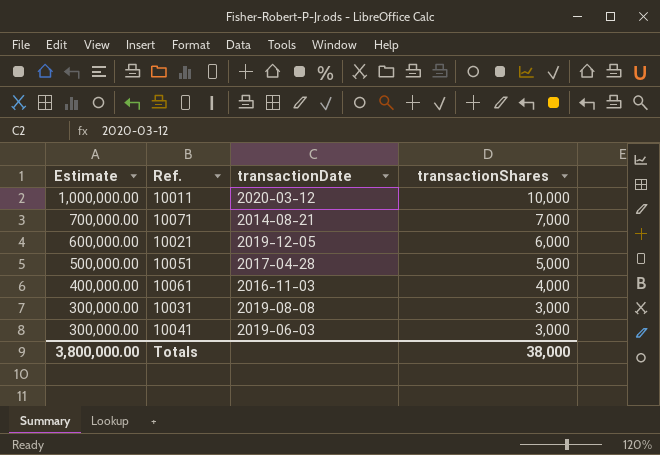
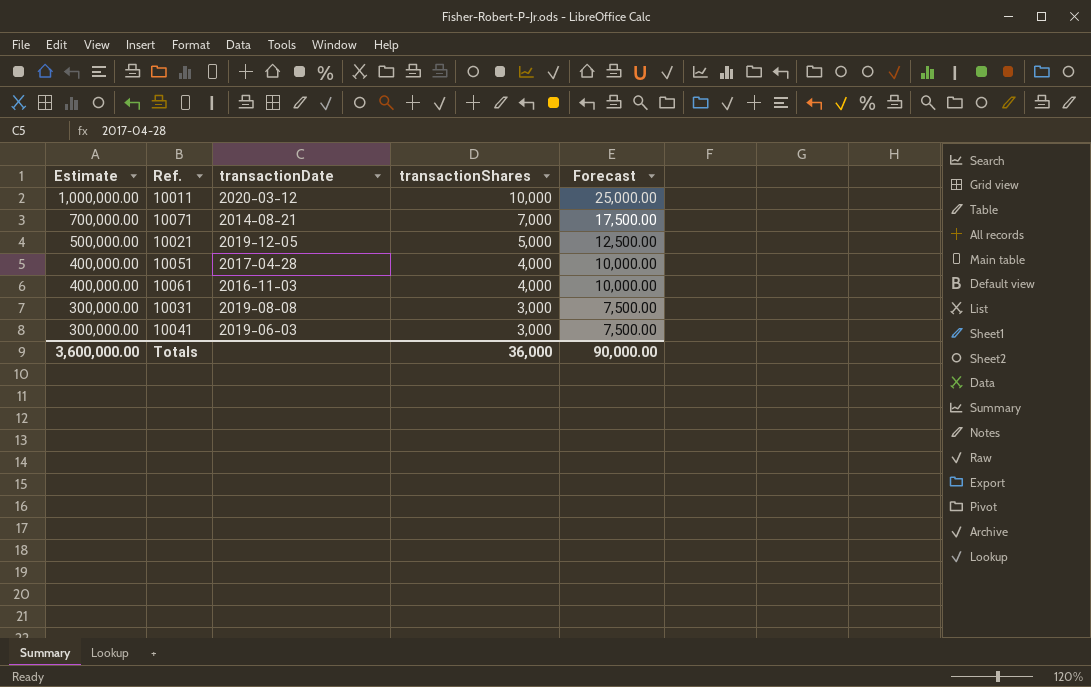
column Forecast | formula: none -> [transactionShares] * 2.5
10021 | Estimate: 600,000.00 -> 500,000.00
10021 | transactionShares: 6,000 -> 5,000
10051 | Estimate: 500,000.00 -> 400,000.00
10051 | transactionShares: 5,000 -> 4,000
Totals | Estimate: 3,800,000.00 -> 3,600,000.00
Totals | transactionShares: 38,000 -> 36,000

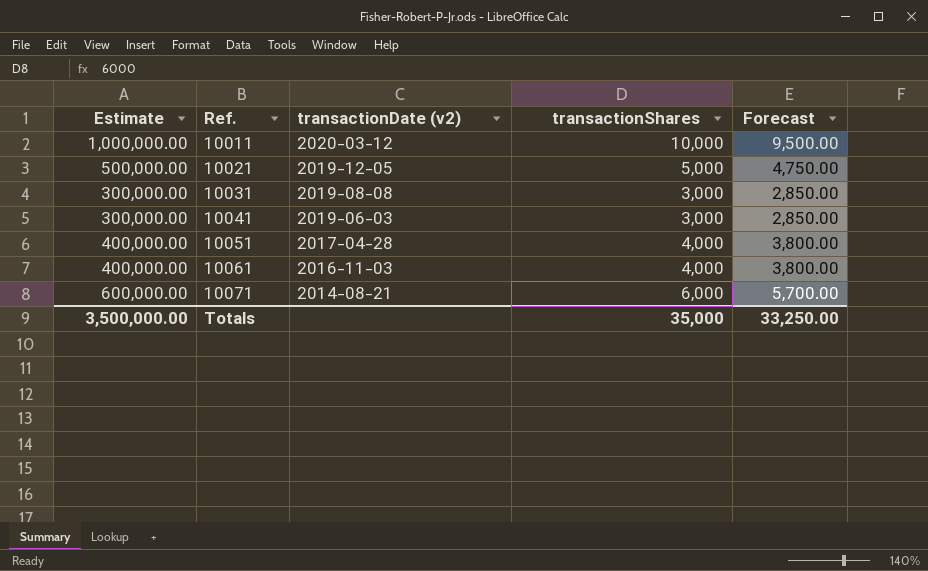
row order: Estimate descending -> Ref. ascending
column name: transactionDate -> transactionDate (v2)
column Forecast | formula: [transactionShares] * 2.5 -> [transactionShares] * 0.95
10071 | Estimate: 700,000.00 -> 600,000.00
10071 | transactionShares: 7,000 -> 6,000
Totals | Estimate: 3,600,000.00 -> 3,500,000.00
Totals | transactionShares: 36,000 -> 35,000
Totals | Forecast: 90,000.00 -> 33,250.00

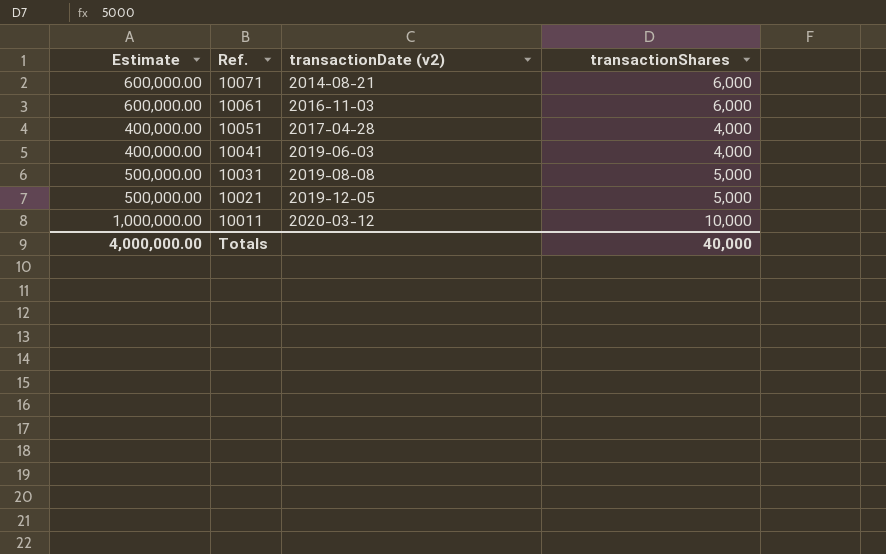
row order: Ref. ascending -> Ref. descending
column Forecast | formula: [transactionShares] * 0.95 -> none
10061 | Estimate: 400,000.00 -> 600,000.00
10061 | transactionShares: 4,000 -> 6,000
10041 | Estimate: 300,000.00 -> 400,000.00
10041 | transactionShares: 3,000 -> 4,000
10031 | Estimate: 300,000.00 -> 500,000.00
10031 | transactionShares: 3,000 -> 5,000
Totals | Estimate: 3,500,000.00 -> 4,000,000.00
Totals | transactionShares: 35,000 -> 40,000

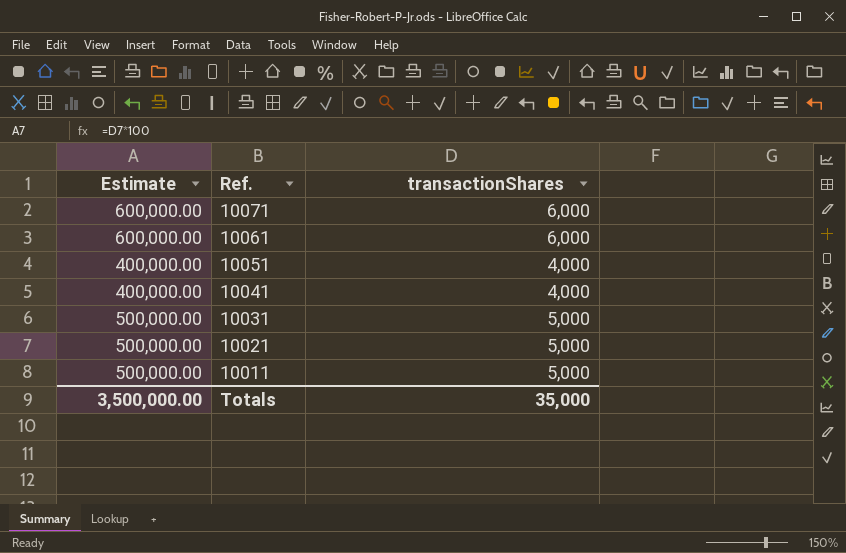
column transactionDate (v2) | position: 3 -> none
10011 | Estimate: 1,000,000.00 -> 500,000.00
10011 | transactionShares: 10,000 -> 5,000
Totals | Estimate: 4,000,000.00 -> 3,500,000.00
Totals | transactionShares: 40,000 -> 35,000

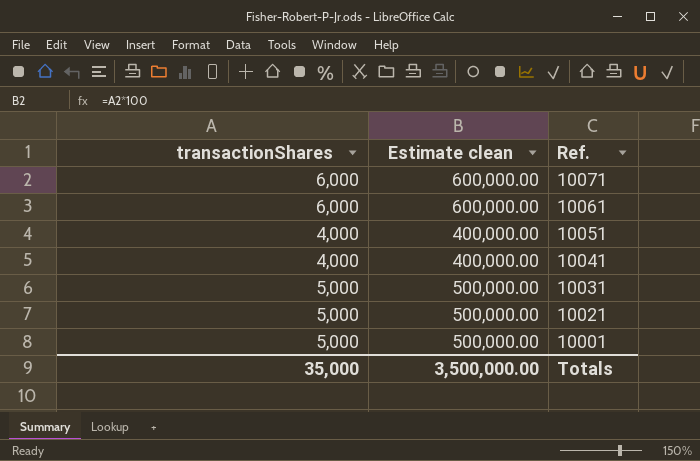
column transactionShares | position: 3 -> 1
column name: Estimate -> Estimate clean
row 10011: 500,000.00 | 5,000 -> none
row 10001: none -> 5,000 | 500,000.00

